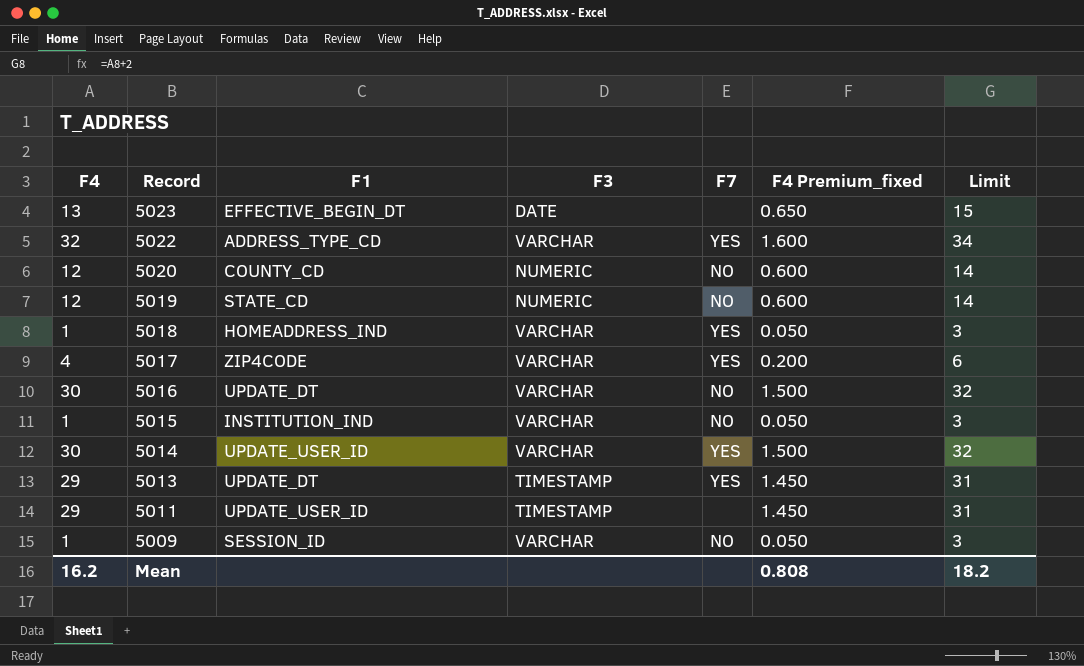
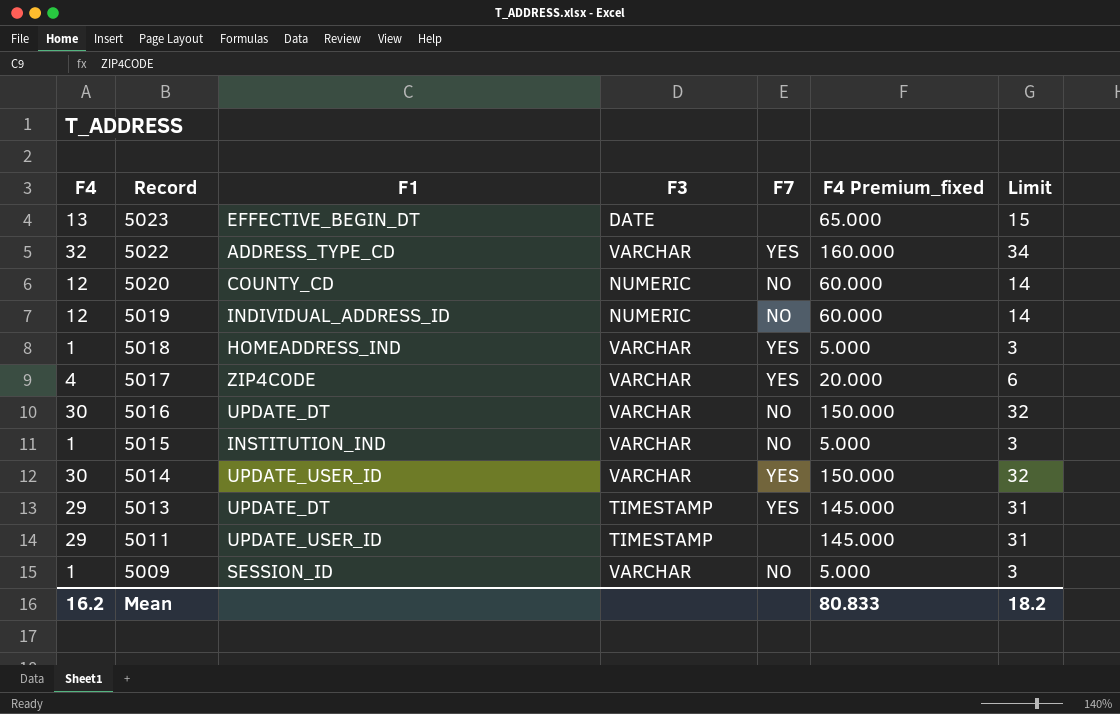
column F4 Premium_fixed | formula: [F4] * 0.05 -> [F4] * 5
5019 | F1: STATE_CD -> INDIVIDUAL_ADDRESS_ID
Mean | F4 Premium_fixed: 0.808 -> 80.833

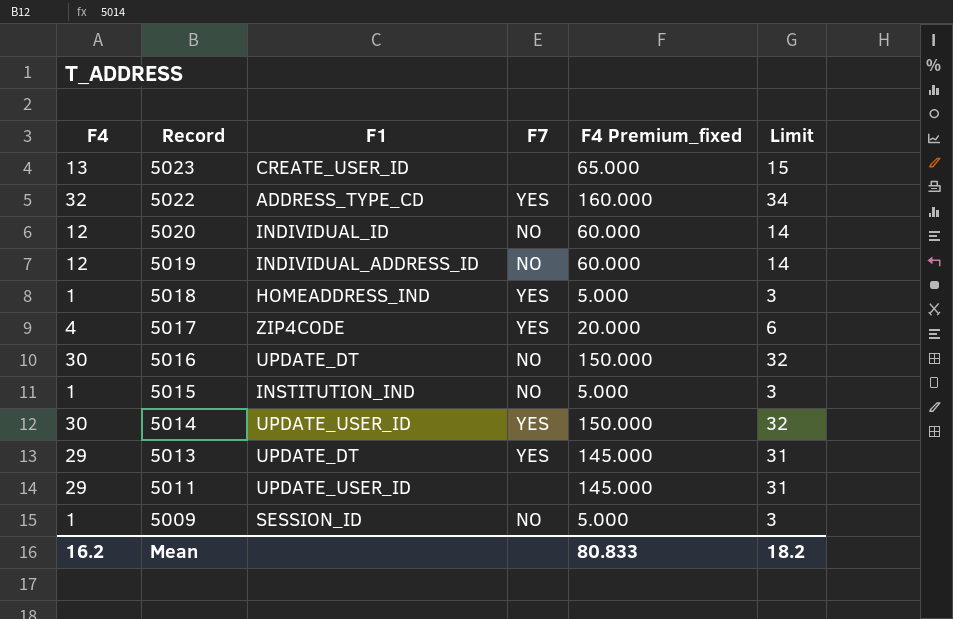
column F3 | position: 4 -> none
5023 | F1: EFFECTIVE_BEGIN_DT -> CREATE_USER_ID
5020 | F1: COUNTY_CD -> INDIVIDUAL_ID

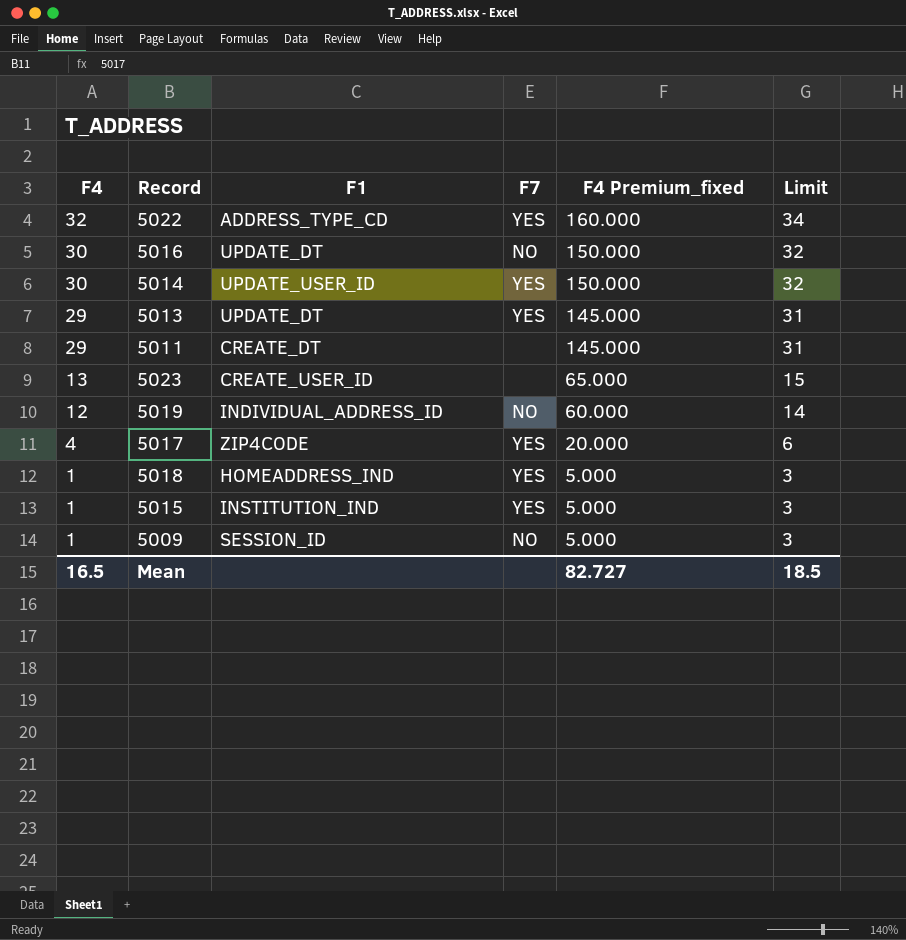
row order: Record descending -> F4 descending
row 5020: 12 | INDIVIDUAL_ID | NO | 60.000 | 14 -> none
5011 | F1: UPDATE_USER_ID -> CREATE_DT
5015 | F7: NO -> YES
Mean | F4: 16.2 -> 16.5
Mean | F4 Premium_fixed: 80.833 -> 82.727
Mean | Limit: 18.2 -> 18.5

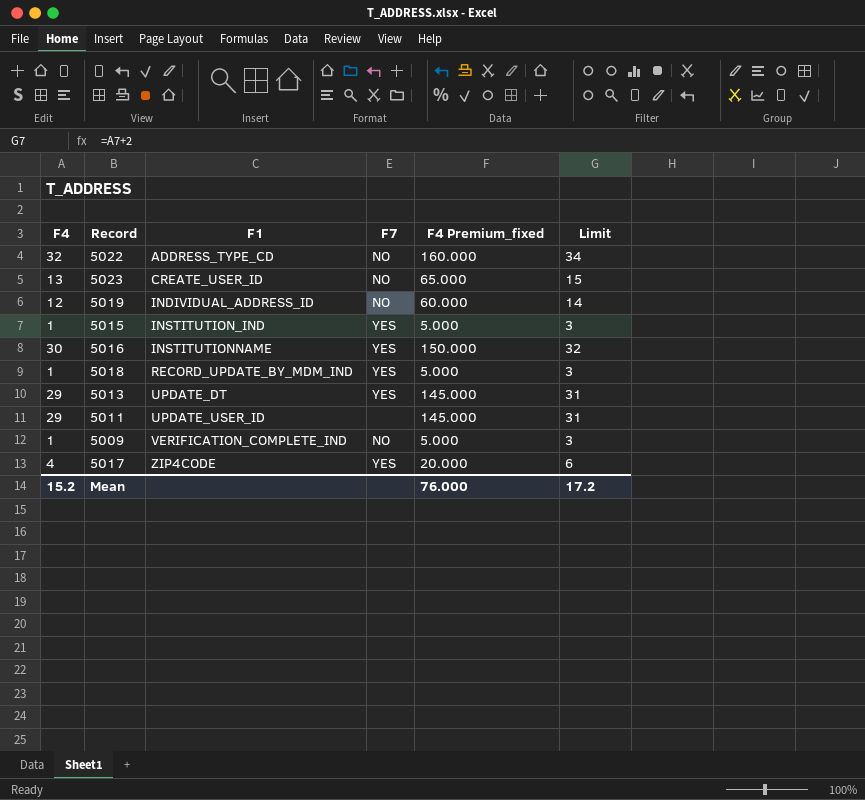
row order: F4 descending -> F1 ascending
row 5014: 30 | UPDATE_USER_ID | YES | 150.000 | 32 -> none
5022 | F7: YES -> NO
5023 | F7: none -> NO
5016 | F1: UPDATE_DT -> INSTITUTIONNAME
5016 | F7: NO -> YES
5018 | F1: HOMEADDRESS_IND -> RECORD_UPDATE_BY_MDM_IND
5011 | F1: CREATE_DT -> UPDATE_USER_ID
5009 | F1: SESSION_ID -> VERIFICATION_COMPLETE_IND
Mean | F4: 16.5 -> 15.2
Mean | F4 Premium_fixed: 82.727 -> 76.000
Mean | Limit: 18.5 -> 17.2

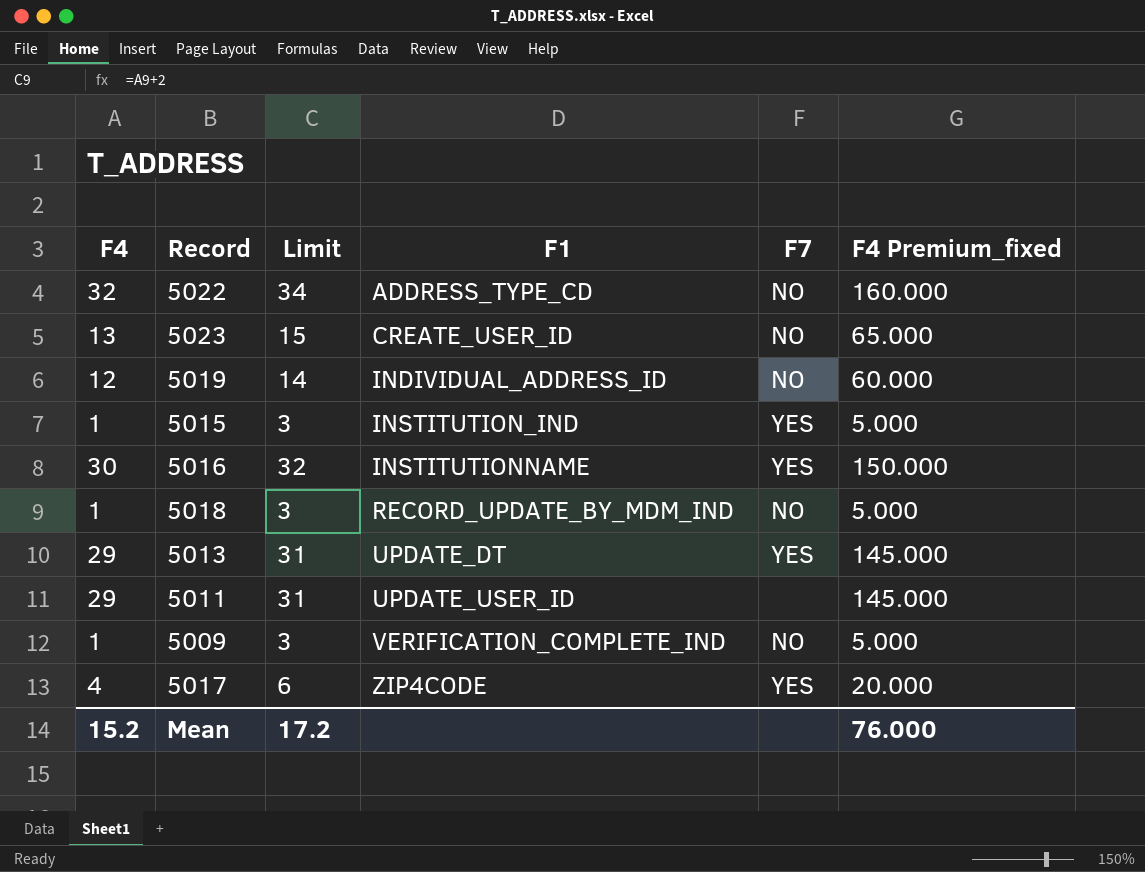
column Limit | position: 6 -> 3
5018 | F7: YES -> NO

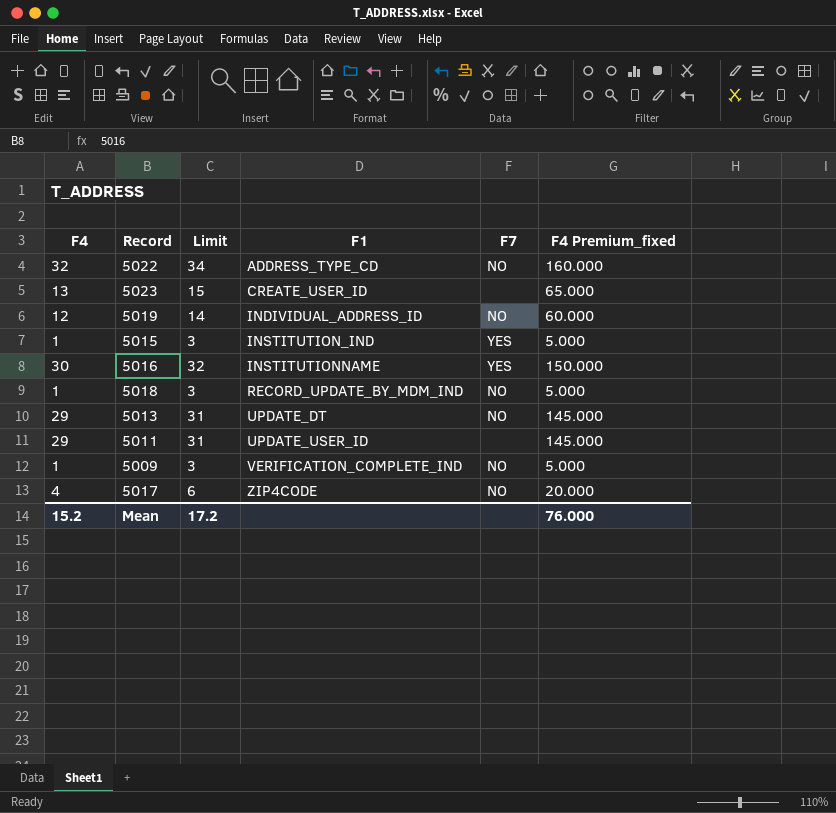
5023 | F7: NO -> none
5013 | F7: YES -> NO
5017 | F7: YES -> NO

